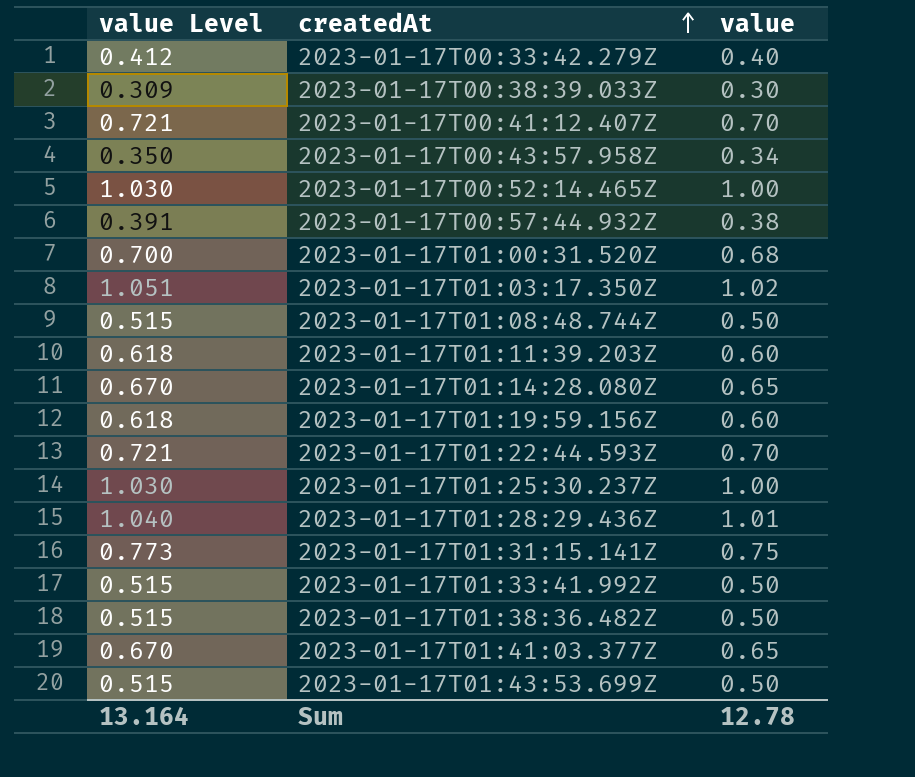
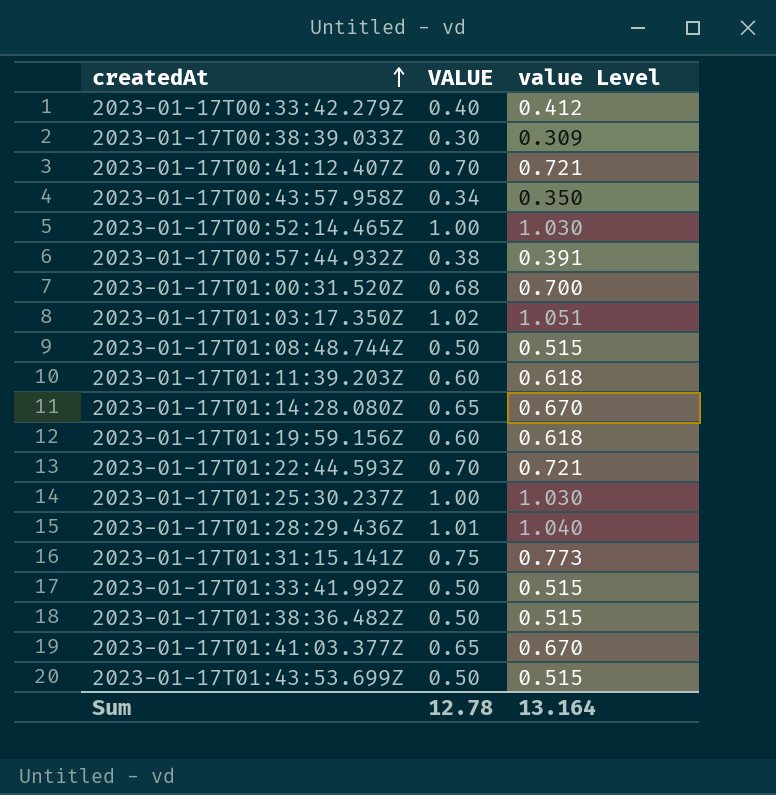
column name: value -> VALUE
column value Level | position: 1 -> 3

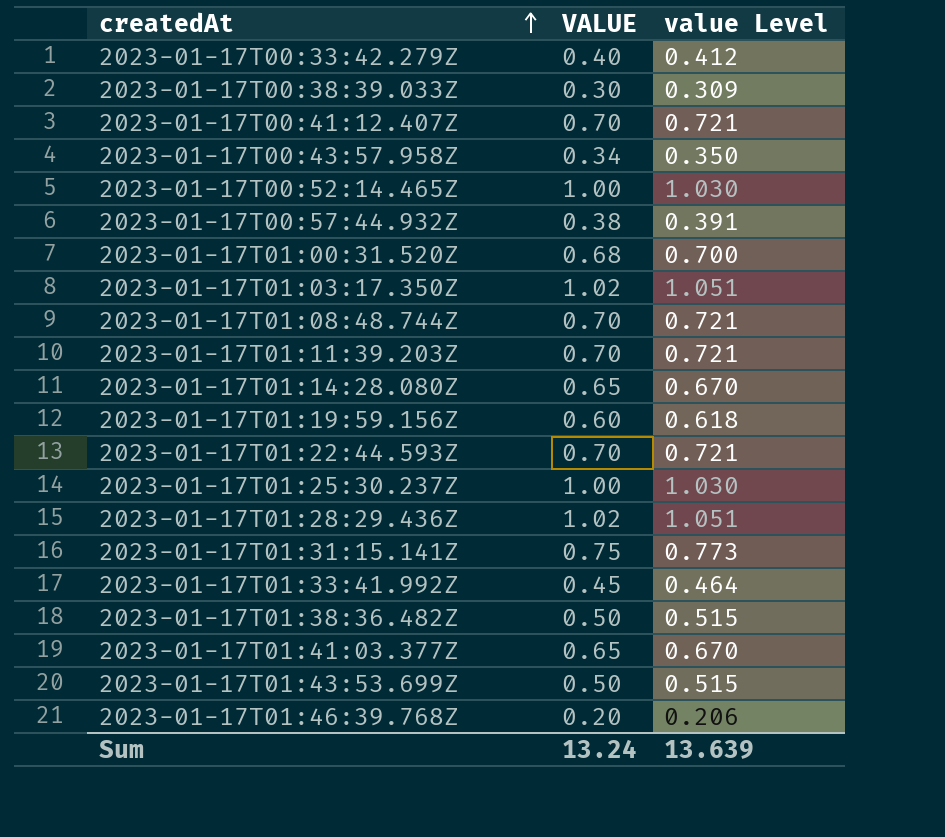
2023-01-17T01:08:48.744Z | VALUE: 0.50 -> 0.70
2023-01-17T01:08:48.744Z | value Level: 0.515 -> 0.721
2023-01-17T01:11:39.203Z | VALUE: 0.60 -> 0.70
2023-01-17T01:11:39.203Z | value Level: 0.618 -> 0.721
2023-01-17T01:28:29.436Z | VALUE: 1.01 -> 1.02
2023-01-17T01:28:29.436Z | value Level: 1.040 -> 1.051
2023-01-17T01:33:41.992Z | VALUE: 0.50 -> 0.45
2023-01-17T01:33:41.992Z | value Level: 0.515 -> 0.464
row 2023-01-17T01:46:39.768Z: none -> 0.20 | 0.206
Sum | VALUE: 12.78 -> 13.24
Sum | value Level: 13.164 -> 13.639

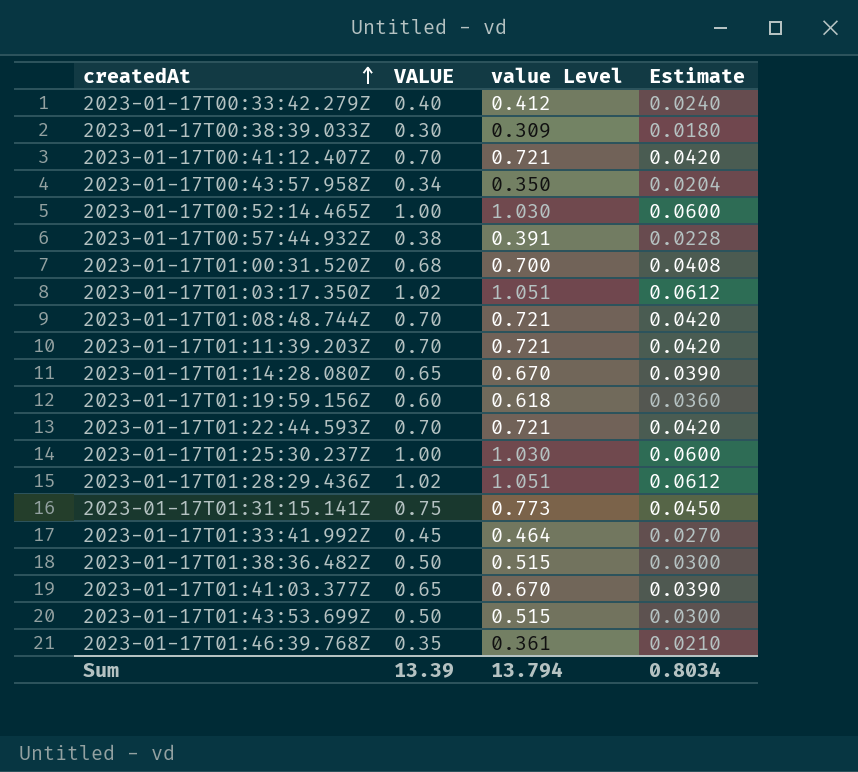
column Estimate | formula: none -> [VALUE] * 0.06
2023-01-17T01:46:39.768Z | VALUE: 0.20 -> 0.35
2023-01-17T01:46:39.768Z | value Level: 0.206 -> 0.361
Sum | VALUE: 13.24 -> 13.39
Sum | value Level: 13.639 -> 13.794

